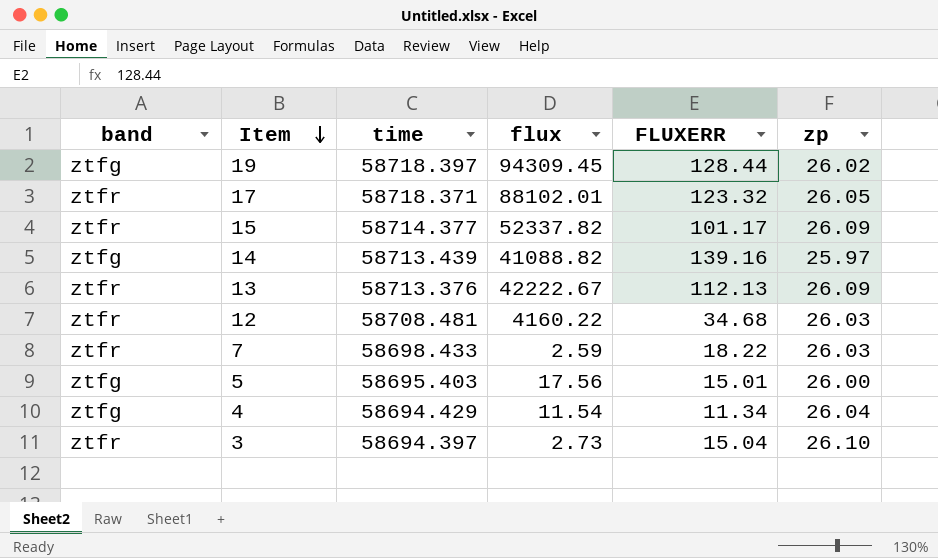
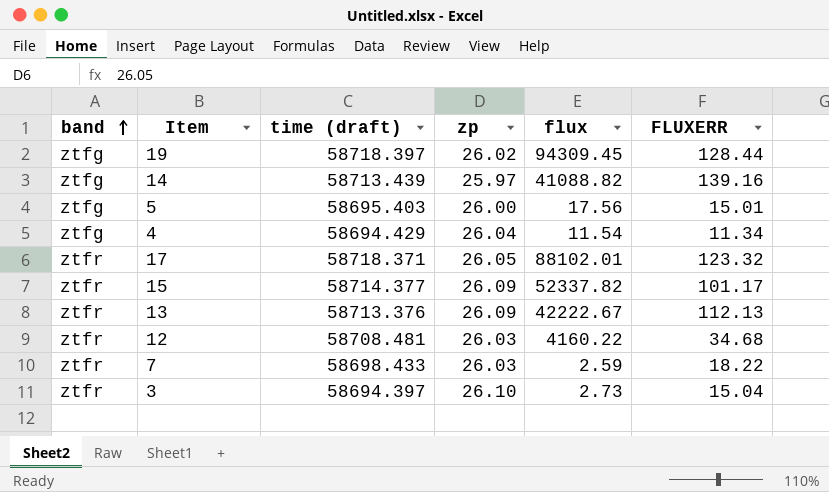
row order: Item descending -> band ascending
column name: time -> time (draft)
column zp | position: 6 -> 4

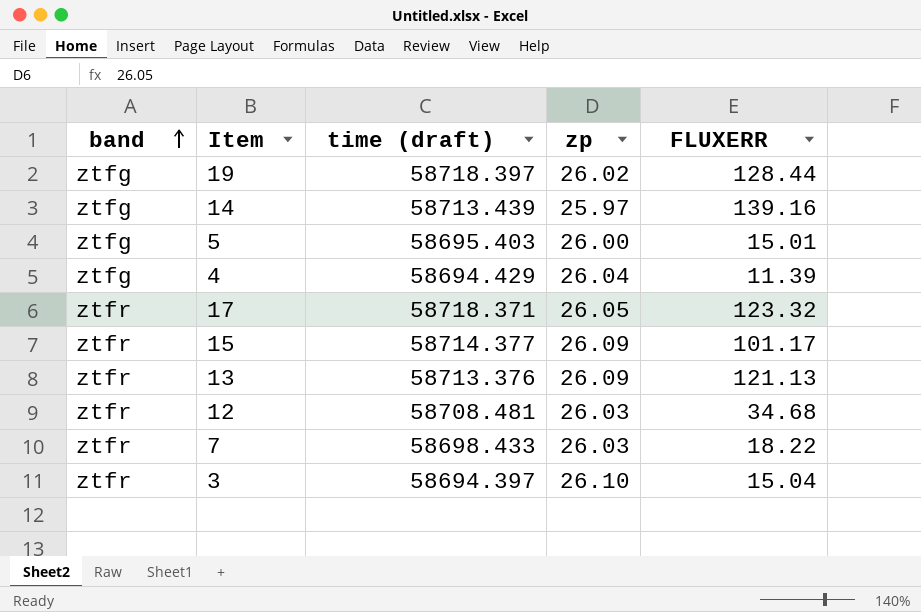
column flux | position: 5 -> none
4 | FLUXERR: 11.34 -> 11.39
13 | FLUXERR: 112.13 -> 121.13

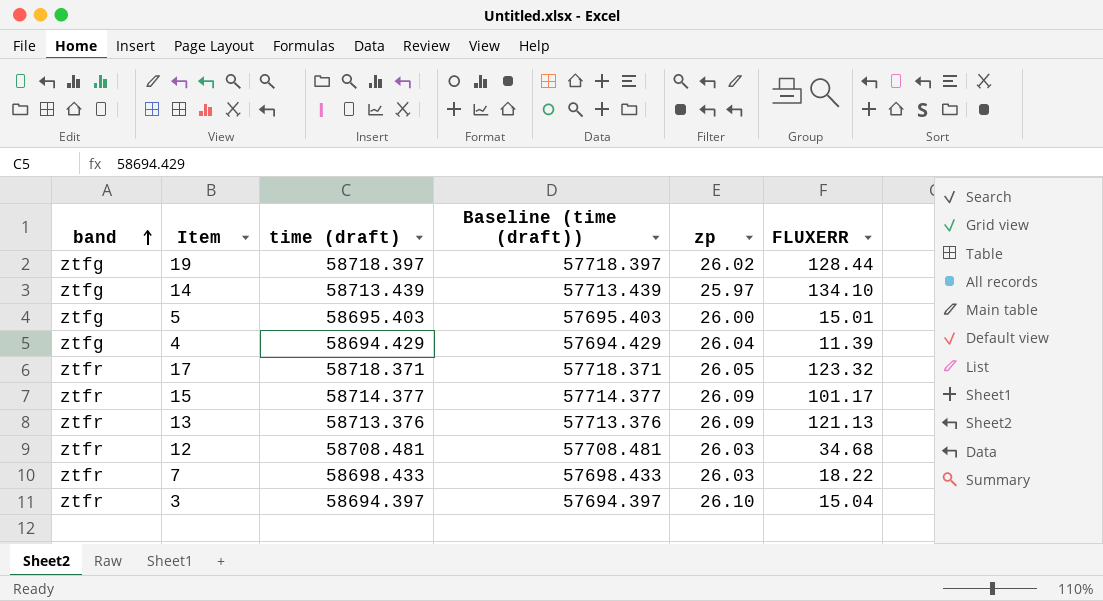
column Baseline (time (draft)) | formula: none -> [time (draft)] - 1000
14 | FLUXERR: 139.16 -> 134.10

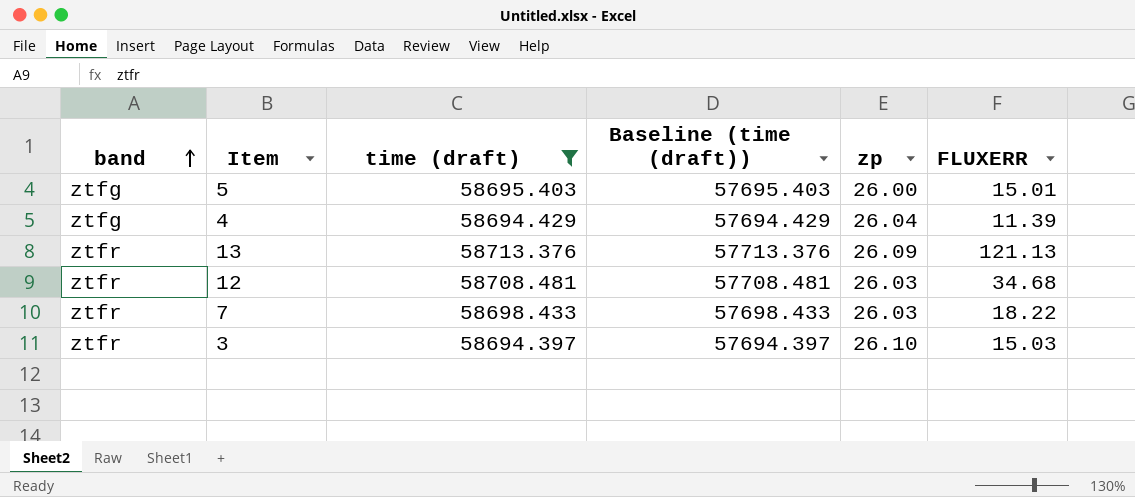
filter: none -> time (draft) <= 58713.376
3 | FLUXERR: 15.04 -> 15.03

